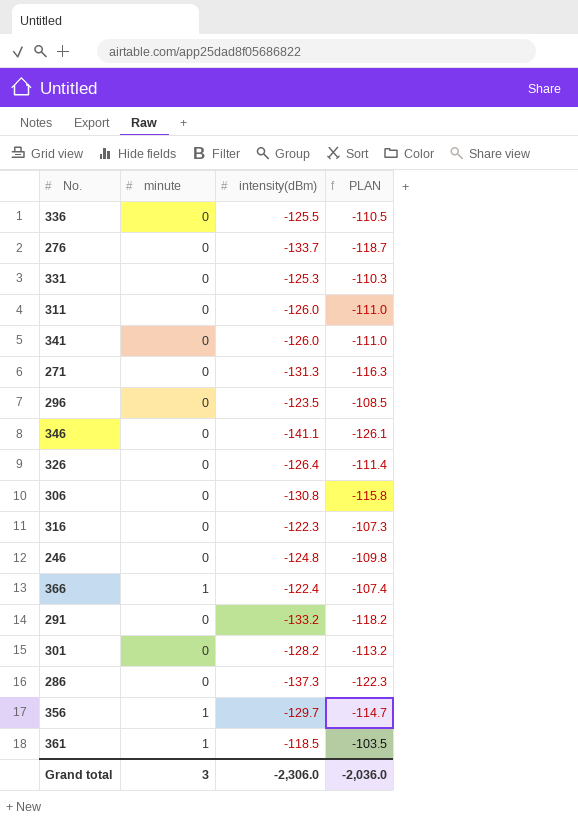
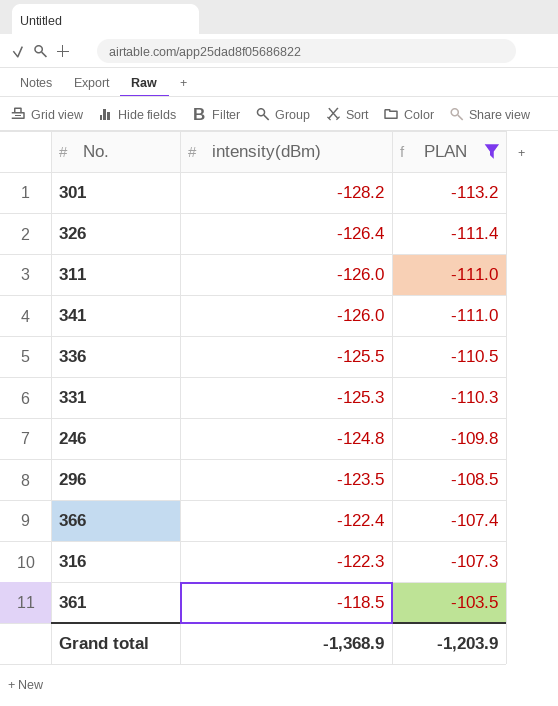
filter: none -> PLAN >= -113.2
row order: none -> intensity(dBm) ascending
column minute | position: 2 -> none
Grand total | intensity(dBm): -2,306.0 -> -1,368.9
Grand total | PLAN: -2,036.0 -> -1,203.9

